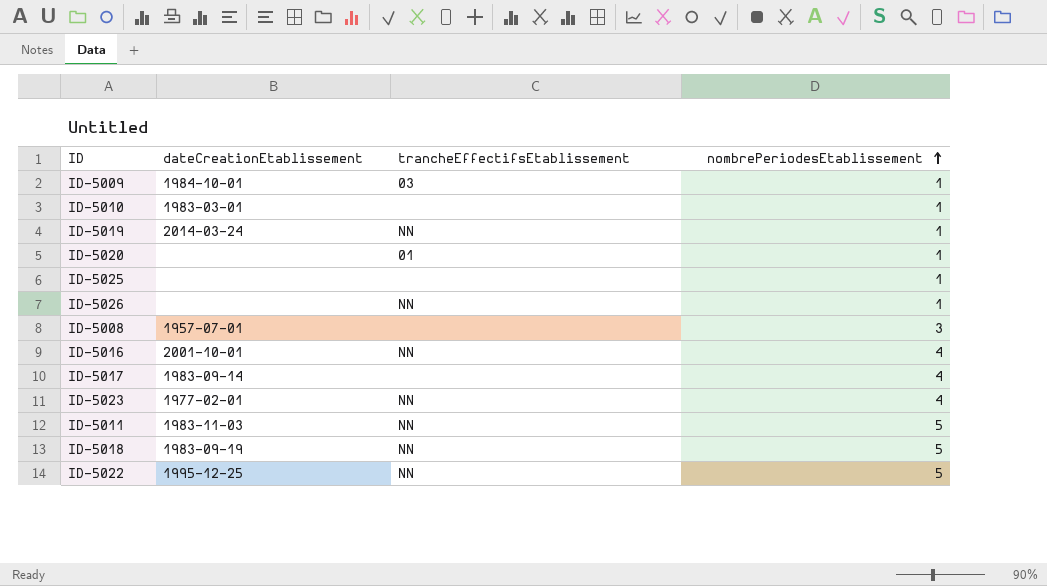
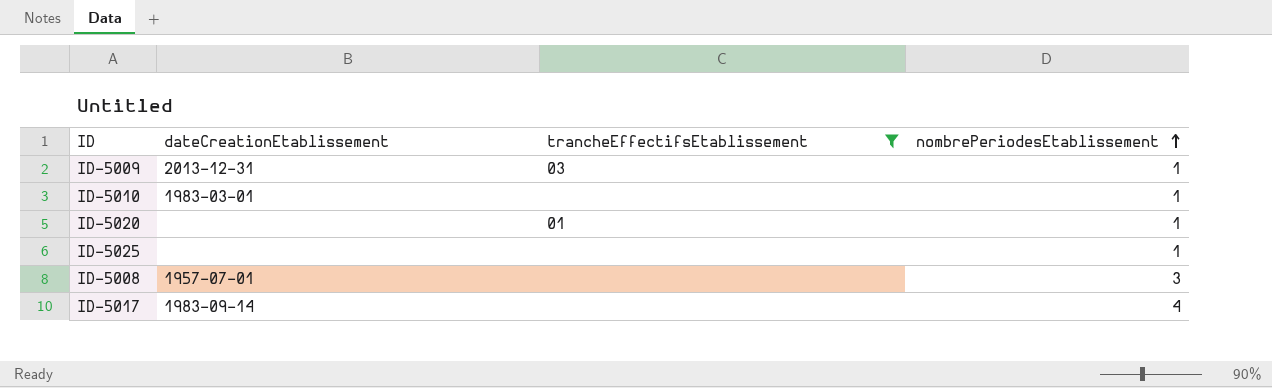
filter: none -> trancheEffectifsEtablissement != NN
ID-5009 | dateCreationEtablissement: 1984-10-01 -> 2013-12-31

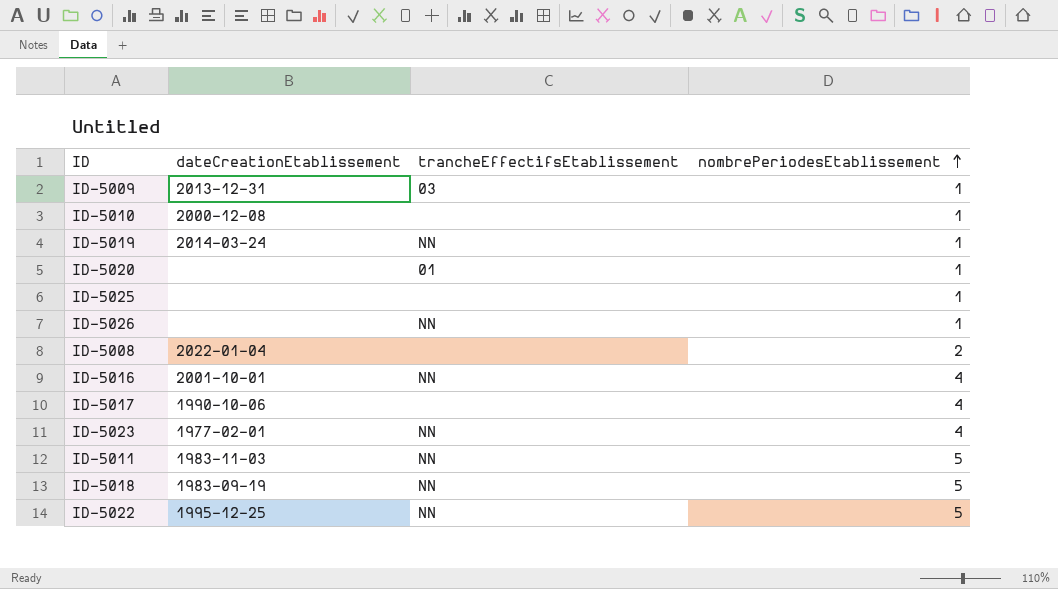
filter: trancheEffectifsEtablissement != NN -> none
ID-5010 | dateCreationEtablissement: 1983-03-01 -> 2000-12-08
ID-5008 | dateCreationEtablissement: 1957-07-01 -> 2022-01-04
ID-5008 | nombrePeriodesEtablissement: 3 -> 2
ID-5017 | dateCreationEtablissement: 1983-09-14 -> 1990-10-06

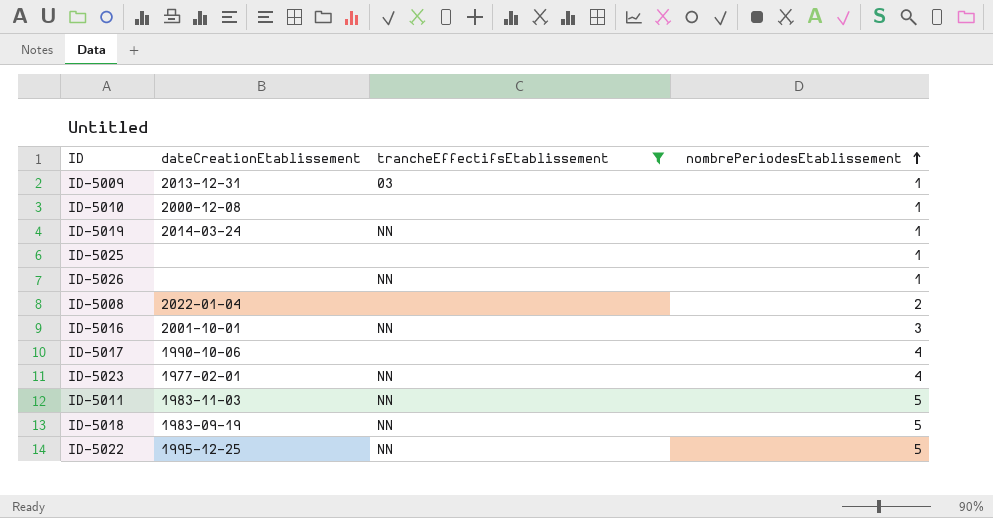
filter: none -> trancheEffectifsEtablissement != 01
ID-5016 | nombrePeriodesEtablissement: 4 -> 3

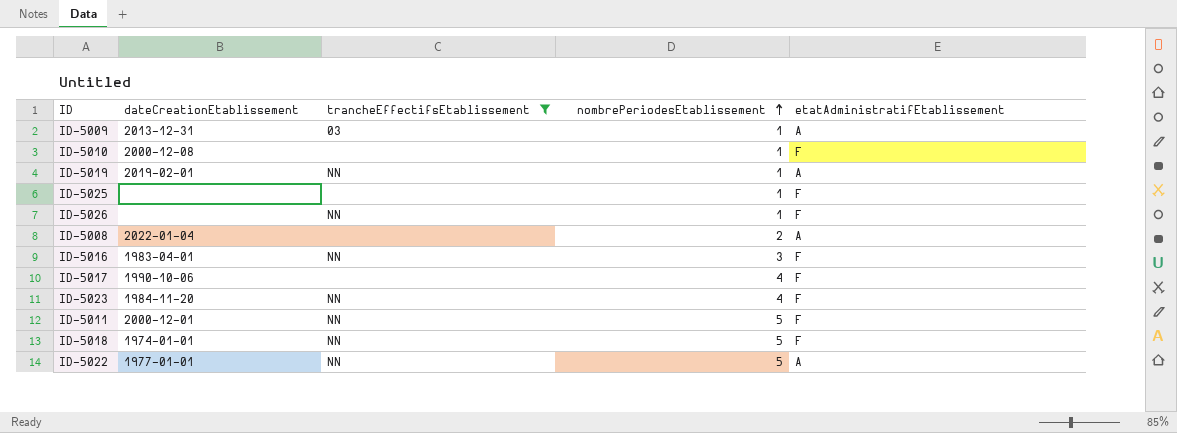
column etatAdministratifEtablissement | position: none -> 5
ID-5019 | dateCreationEtablissement: 2014-03-24 -> 2019-02-01
ID-5016 | dateCreationEtablissement: 2001-10-01 -> 1983-04-01
ID-5023 | dateCreationEtablissement: 1977-02-01 -> 1984-11-20
ID-5011 | dateCreationEtablissement: 1983-11-03 -> 2000-12-01
ID-5018 | dateCreationEtablissement: 1983-09-19 -> 1974-01-01
ID-5022 | dateCreationEtablissement: 1995-12-25 -> 1977-01-01

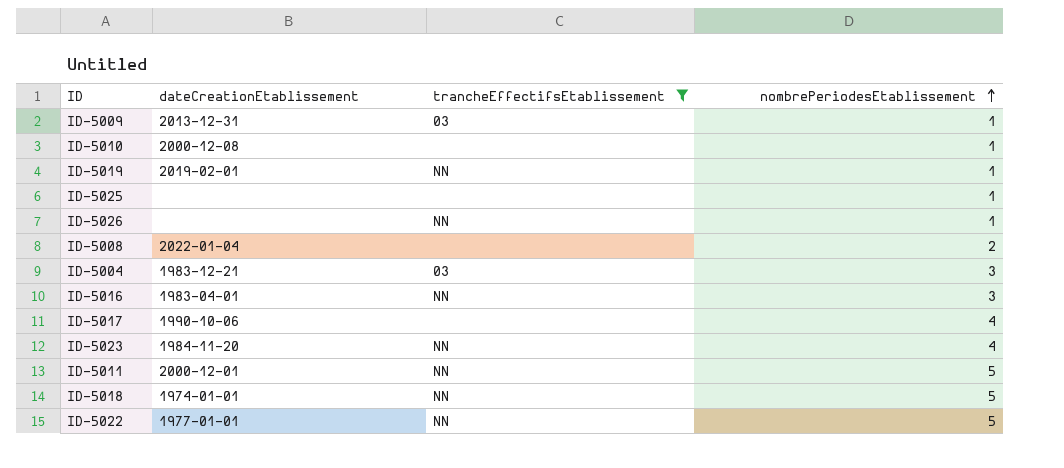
column etatAdministratifEtablissement | position: 5 -> none
row ID-5004: none -> 1983-12-21 | 03 | 3

